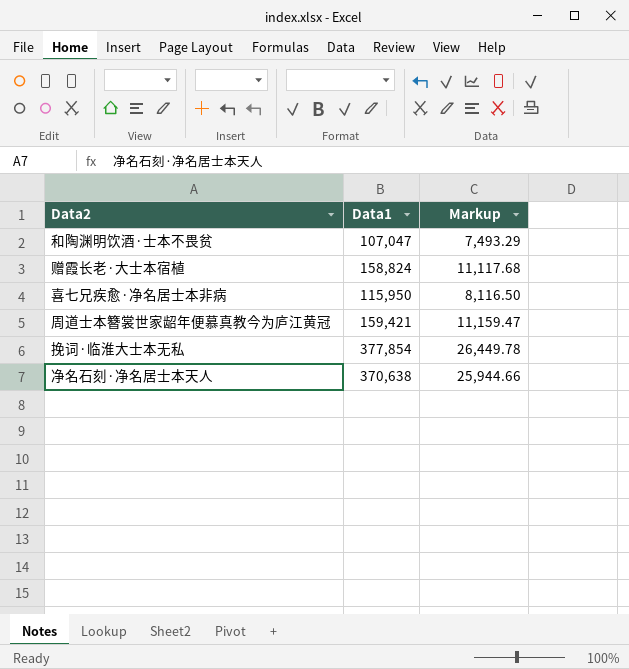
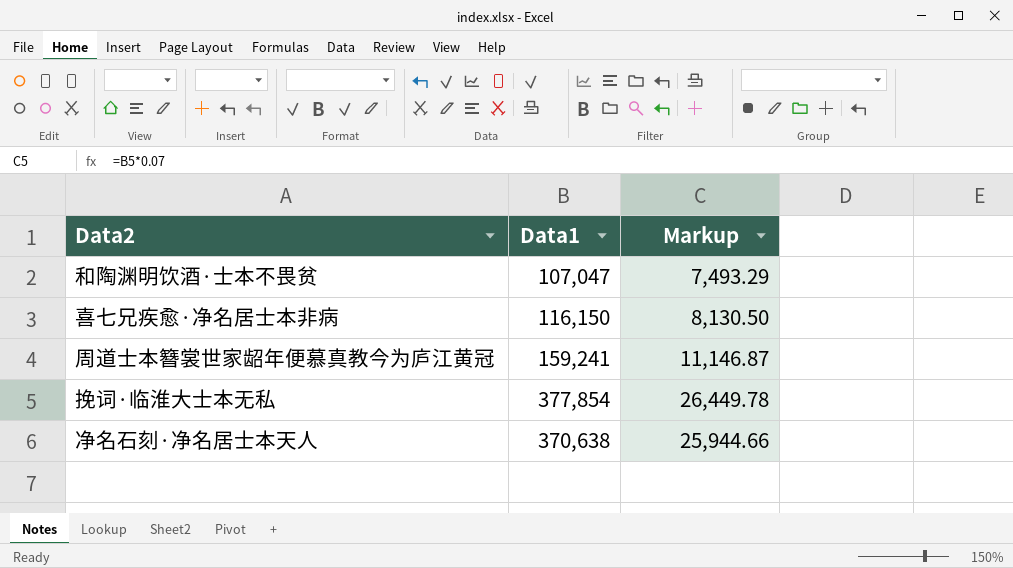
row 赠霞长老·大士本宿植: 158,824 | 11,117.68 -> none
喜七兄疾愈·净名居士本非病 | Data1: 115,950 -> 116,150
喜七兄疾愈·净名居士本非病 | Markup: 8,116.50 -> 8,130.50
周道士本簪裳世家龆年便慕真教今为庐江黄冠 | Data1: 159,421 -> 159,241
周道士本簪裳世家龆年便慕真教今为庐江黄冠 | Markup: 11,159.47 -> 11,146.87

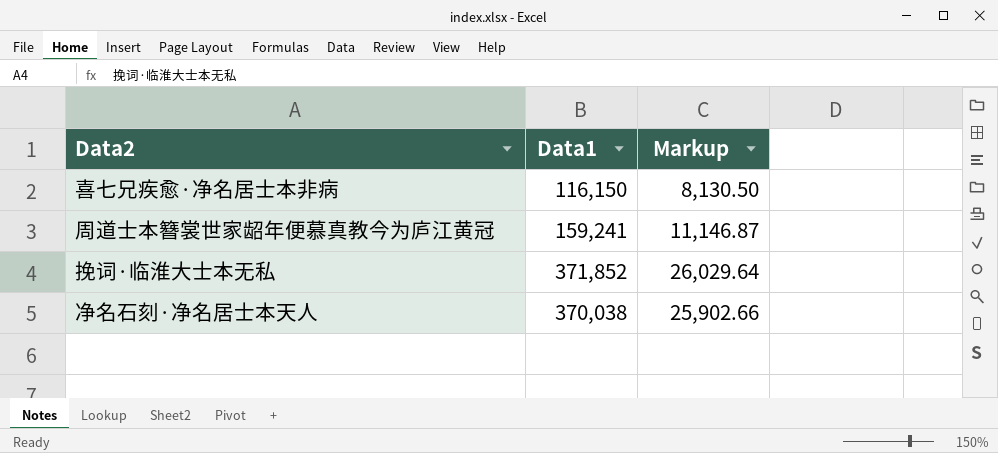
row 和陶渊明饮酒·士本不畏贫: 107,047 | 7,493.29 -> none
挽词·临淮大士本无私 | Data1: 377,854 -> 371,852
挽词·临淮大士本无私 | Markup: 26,449.78 -> 26,029.64
净名石刻·净名居士本天人 | Data1: 370,638 -> 370,038
净名石刻·净名居士本天人 | Markup: 25,944.66 -> 25,902.66

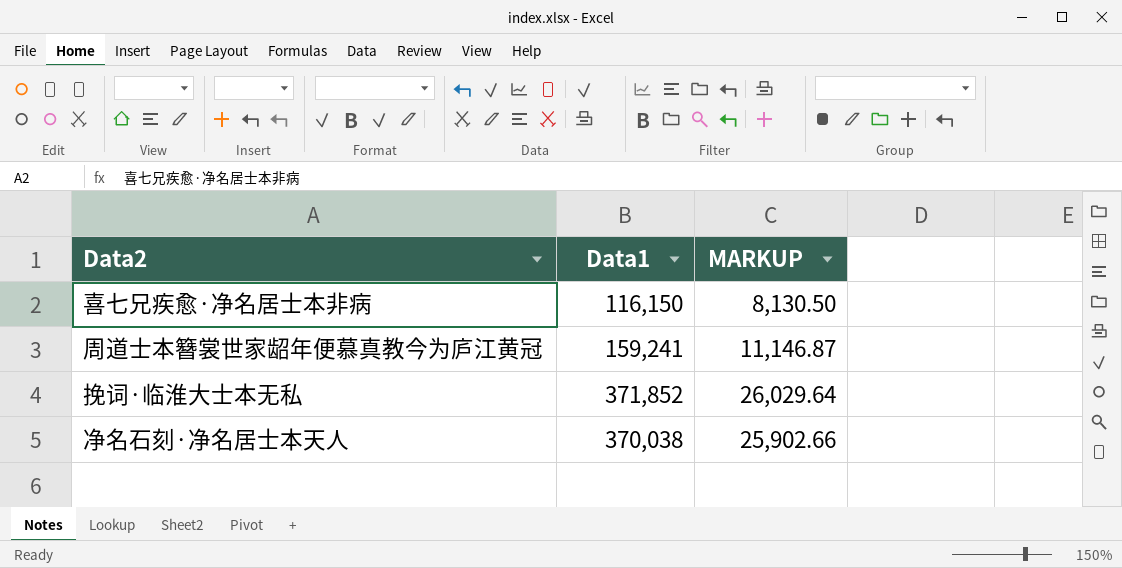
column name: Markup -> MARKUP

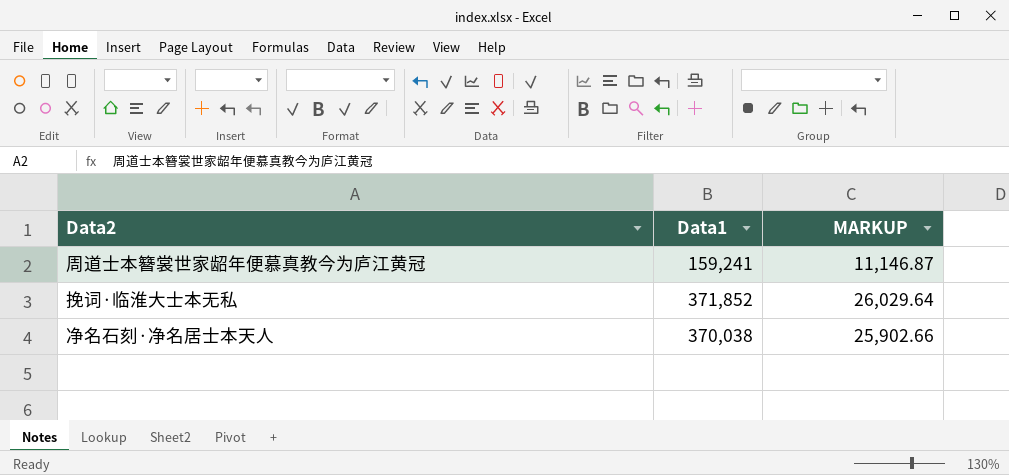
row 喜七兄疾愈·净名居士本非病: 116,150 | 8,130.50 -> none

